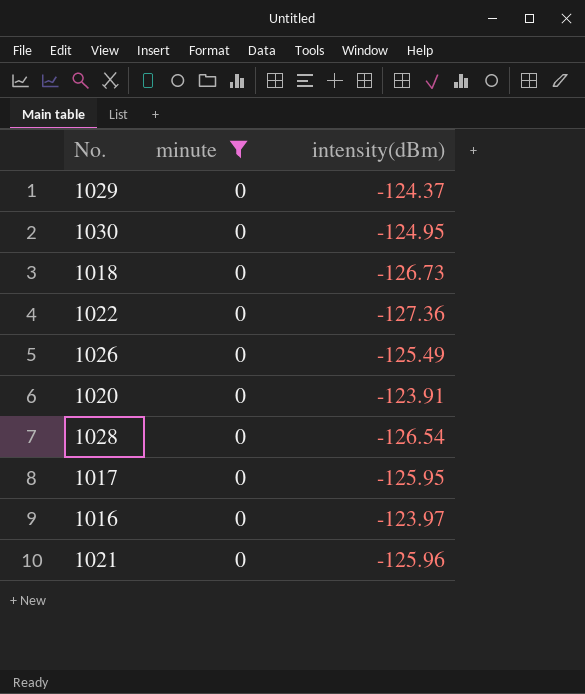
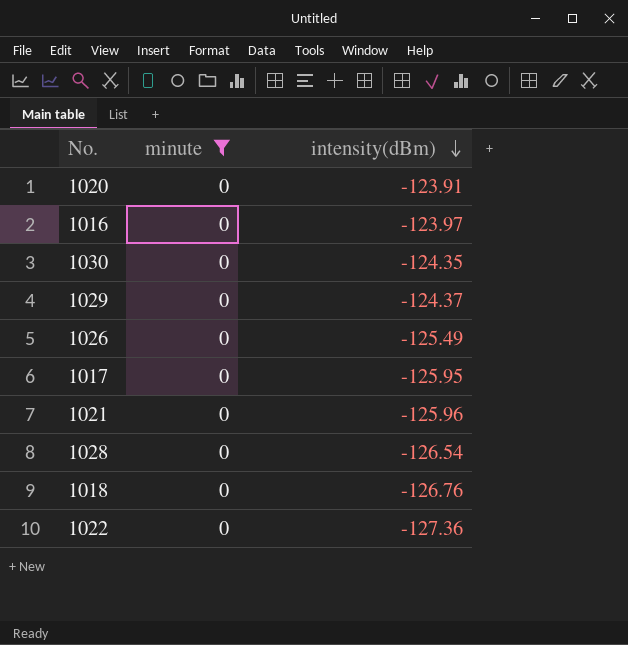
row order: none -> intensity(dBm) descending
1030 | intensity(dBm): -124.95 -> -124.35
1018 | intensity(dBm): -126.73 -> -126.76

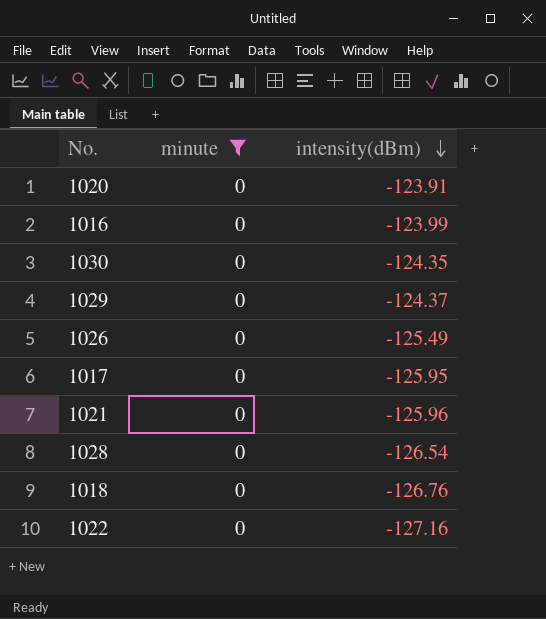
1016 | intensity(dBm): -123.97 -> -123.99
1022 | intensity(dBm): -127.36 -> -127.16

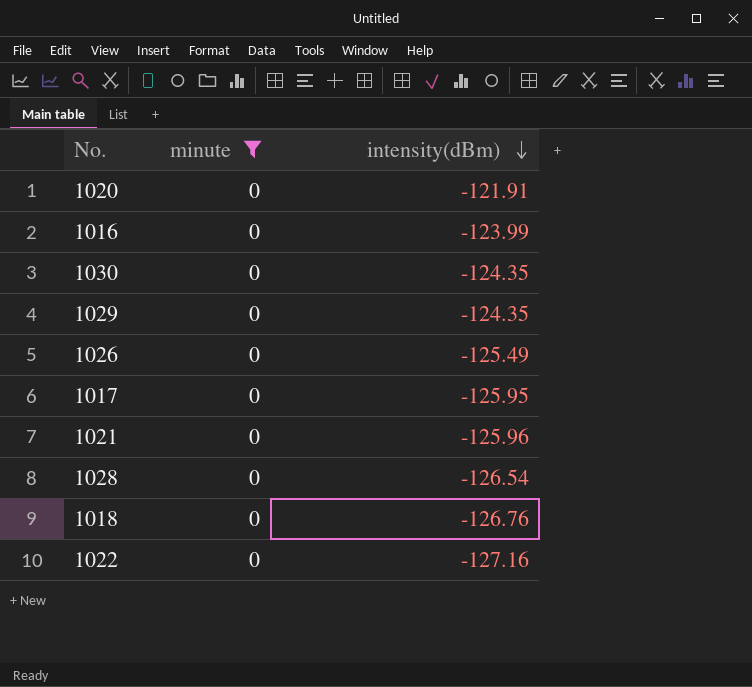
1020 | intensity(dBm): -123.91 -> -121.91
1029 | intensity(dBm): -124.37 -> -124.35

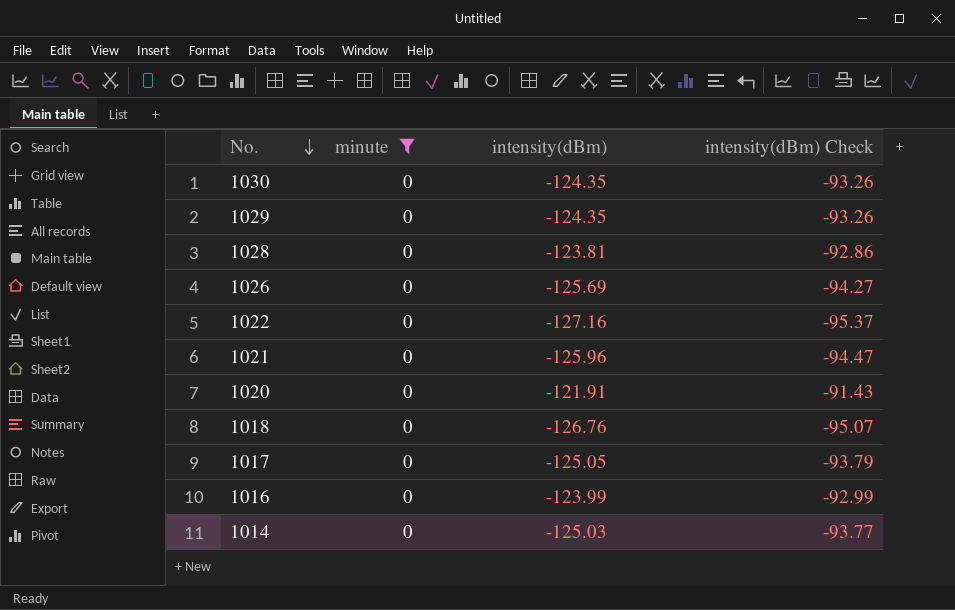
row order: intensity(dBm) descending -> No. descending
column intensity(dBm) Check | formula: none -> [intensity(dBm)] * 0.75
1028 | intensity(dBm): -126.54 -> -123.81
1026 | intensity(dBm): -125.49 -> -125.69
1017 | intensity(dBm): -125.95 -> -125.05
row 1014: none -> 0 | -125.03 | -93.77

